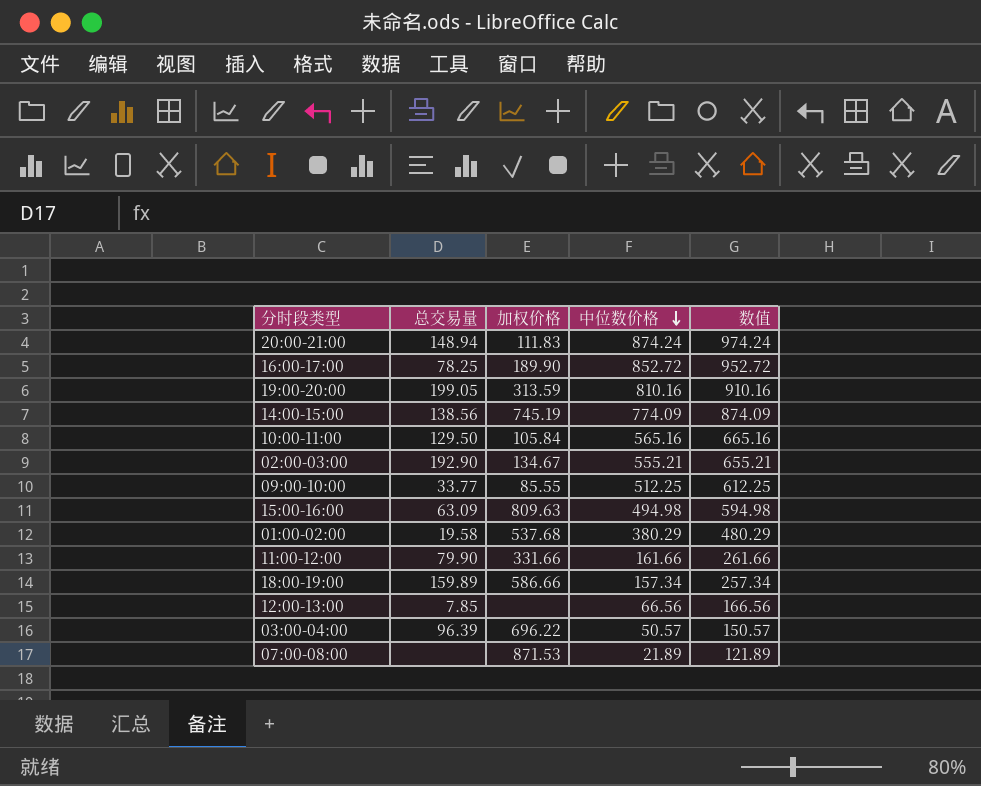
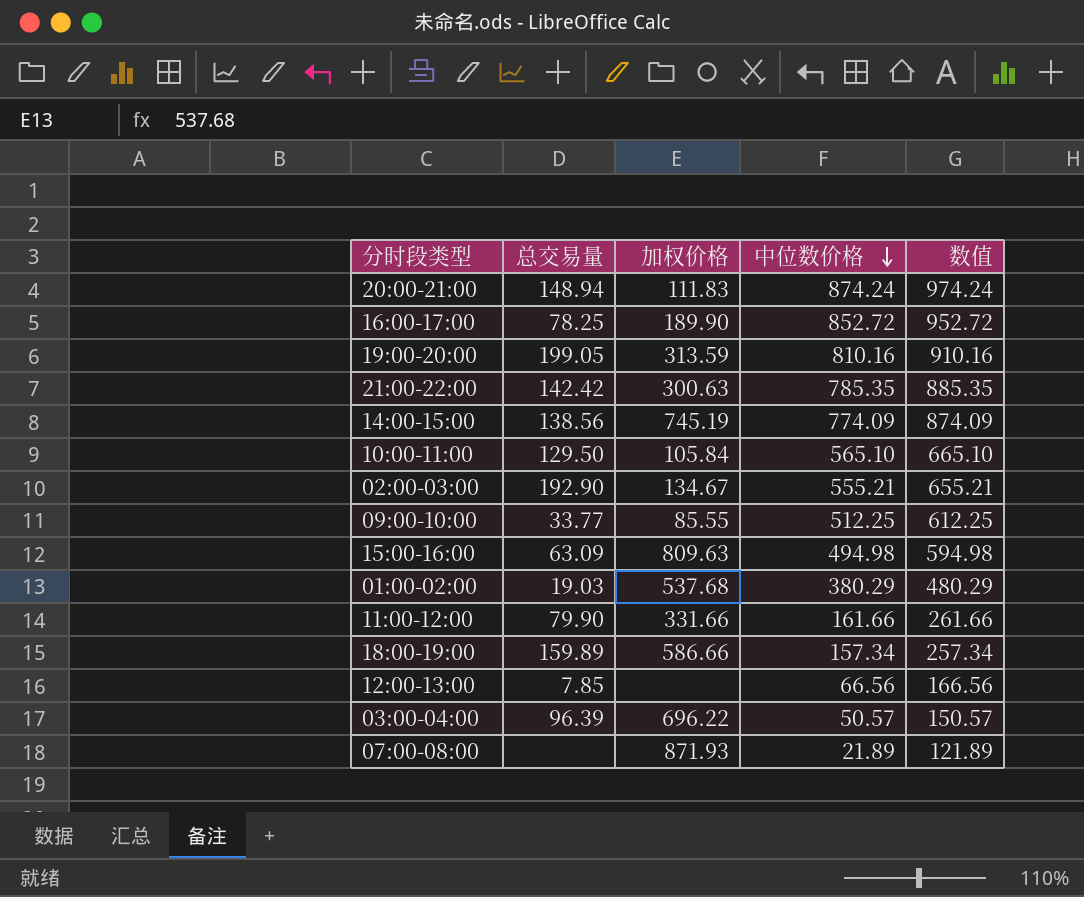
row 21:00-22:00: none -> 142.42 | 300.63 | 785.35 | 885.35
10:00-11:00 | 中位数价格: 565.16 -> 565.10
10:00-11:00 | 数值: 665.16 -> 665.10
01:00-02:00 | 总交易量: 19.58 -> 19.03
07:00-08:00 | 加权价格: 871.53 -> 871.93

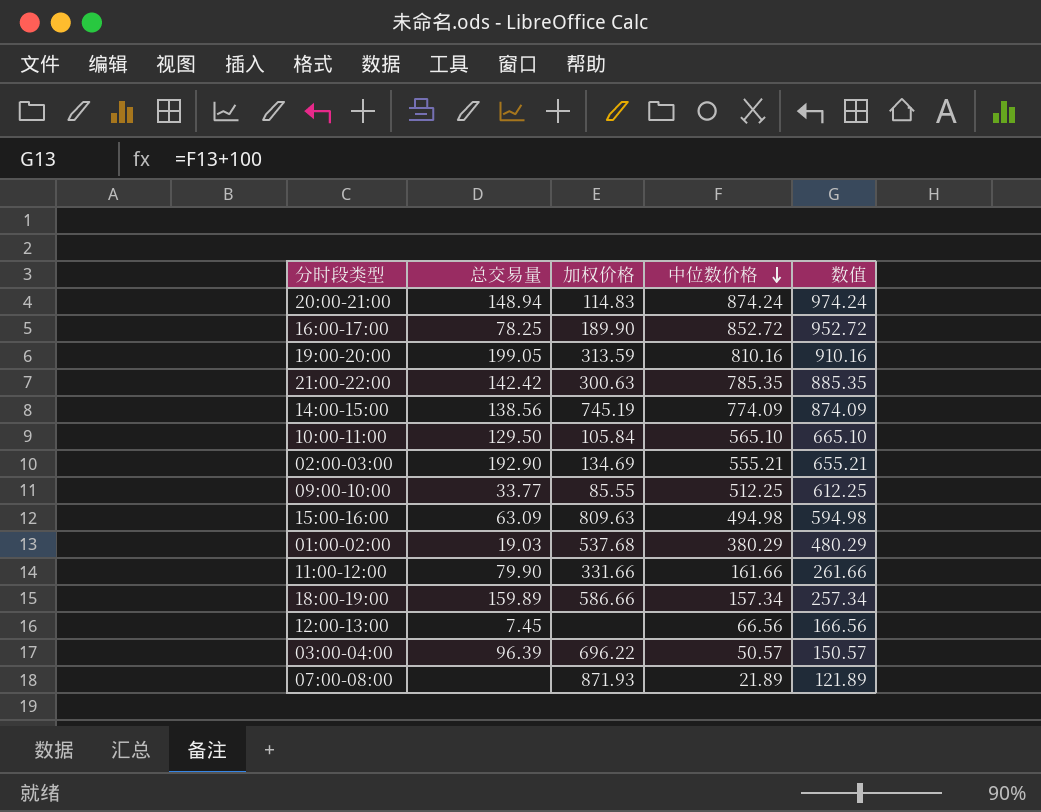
20:00-21:00 | 加权价格: 111.83 -> 114.83
02:00-03:00 | 加权价格: 134.67 -> 134.69
12:00-13:00 | 总交易量: 7.85 -> 7.45

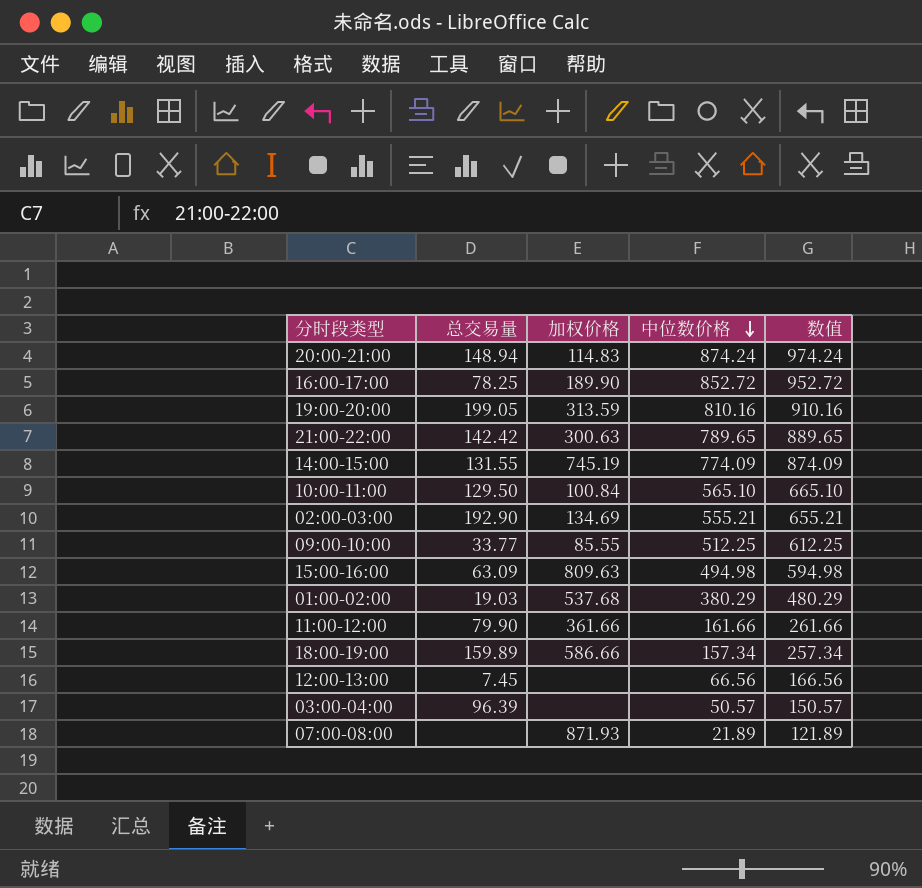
21:00-22:00 | 中位数价格: 785.35 -> 789.65
21:00-22:00 | 数值: 885.35 -> 889.65
14:00-15:00 | 总交易量: 138.56 -> 131.55
10:00-11:00 | 加权价格: 105.84 -> 100.84
11:00-12:00 | 加权价格: 331.66 -> 361.66
03:00-04:00 | 加权价格: 696.22 -> none

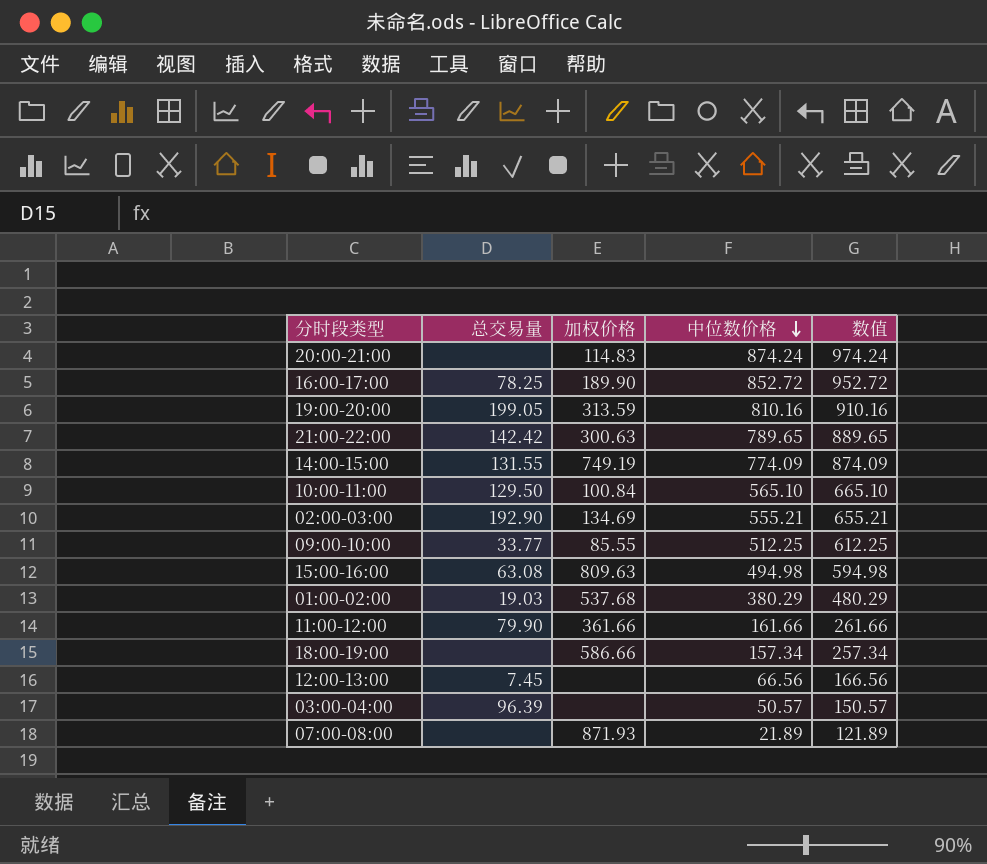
20:00-21:00 | 总交易量: 148.94 -> none
14:00-15:00 | 加权价格: 745.19 -> 749.19
15:00-16:00 | 总交易量: 63.09 -> 63.08
18:00-19:00 | 总交易量: 159.89 -> none

